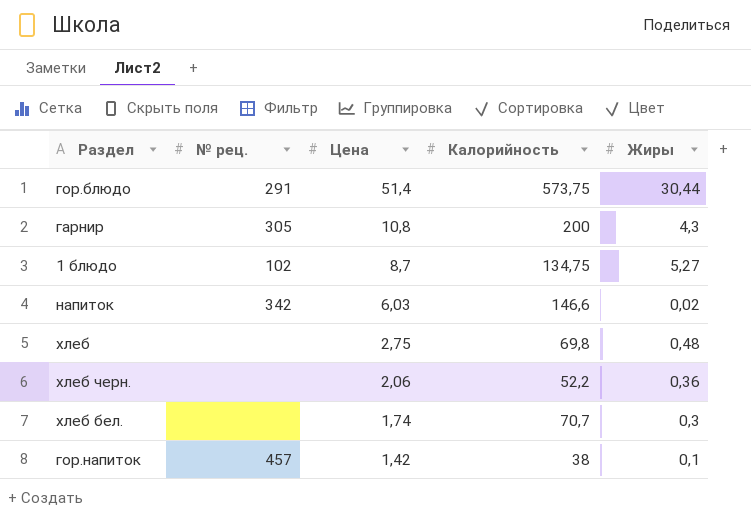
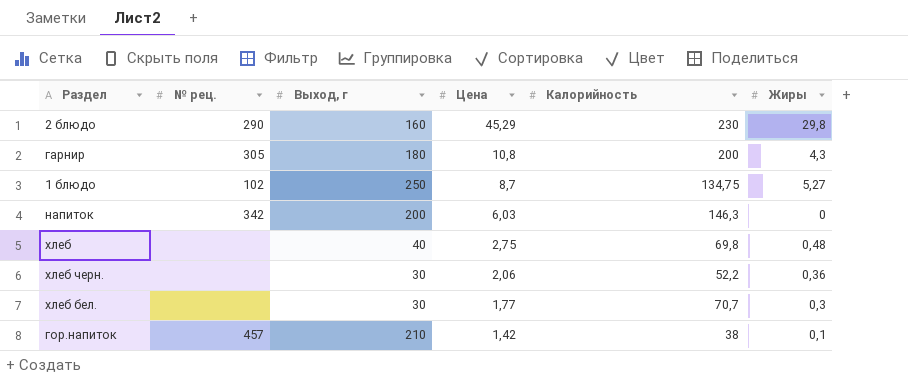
column Выход, г | position: none -> 3
row гор.блюдо: 291 | 51,4 | 573,75 | 30,44 -> none
row 2 блюдо: none -> 290 | 160 | 45,29 | 230 | 29,8
напиток | Калорийность: 146,6 -> 146,3
напиток | Жиры: 0,02 -> 0
хлеб бел. | Цена: 1,74 -> 1,77

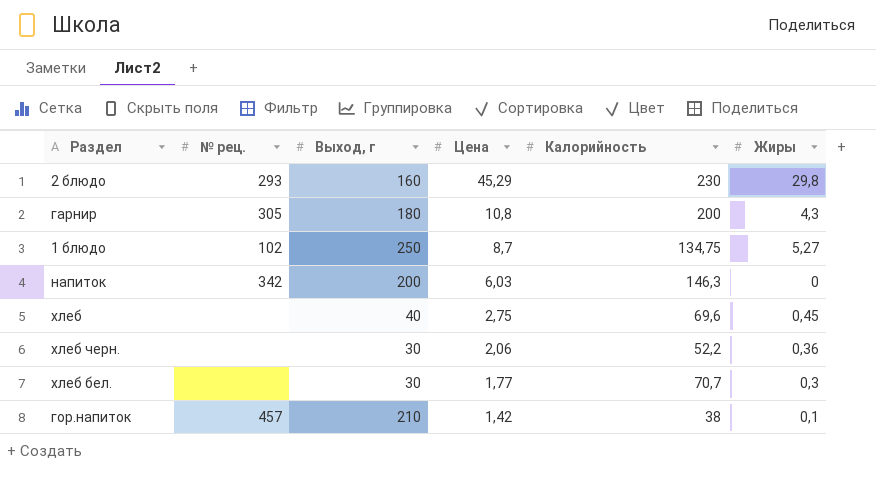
2 блюдо | № рец.: 290 -> 293
хлеб | Калорийность: 69,8 -> 69,6
хлеб | Жиры: 0,48 -> 0,45

